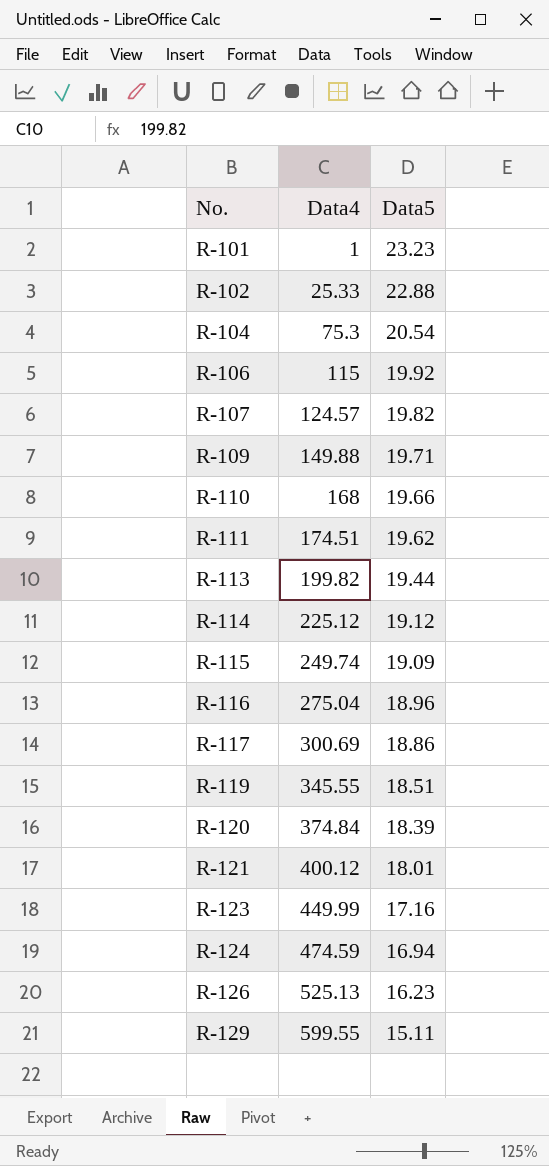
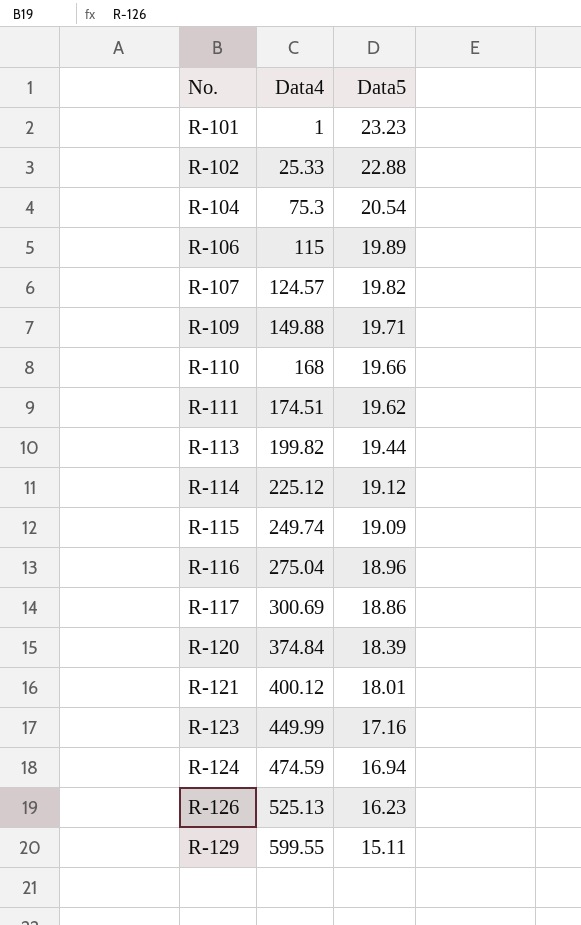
row R-119: 345.55 | 18.51 -> none
R-106 | Data5: 19.92 -> 19.89

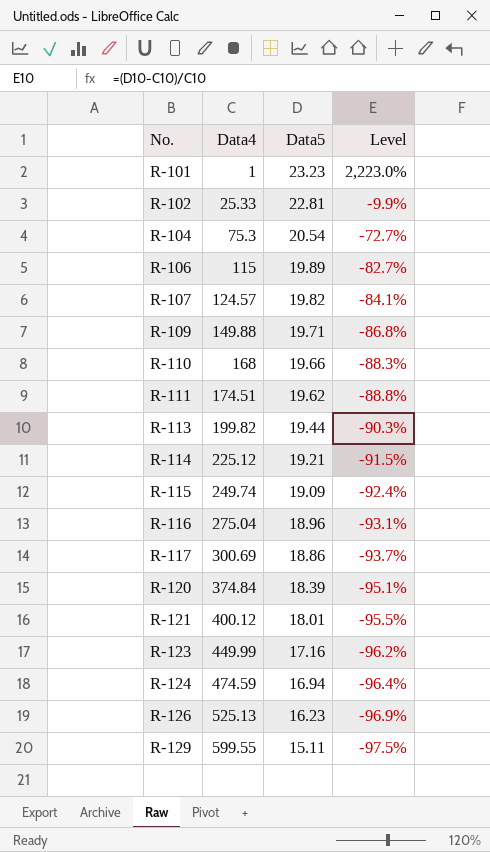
column Level | formula: none -> ([Data5] - [Data4]) / [Data4]
R-102 | Data5: 22.88 -> 22.81
R-114 | Data5: 19.12 -> 19.21

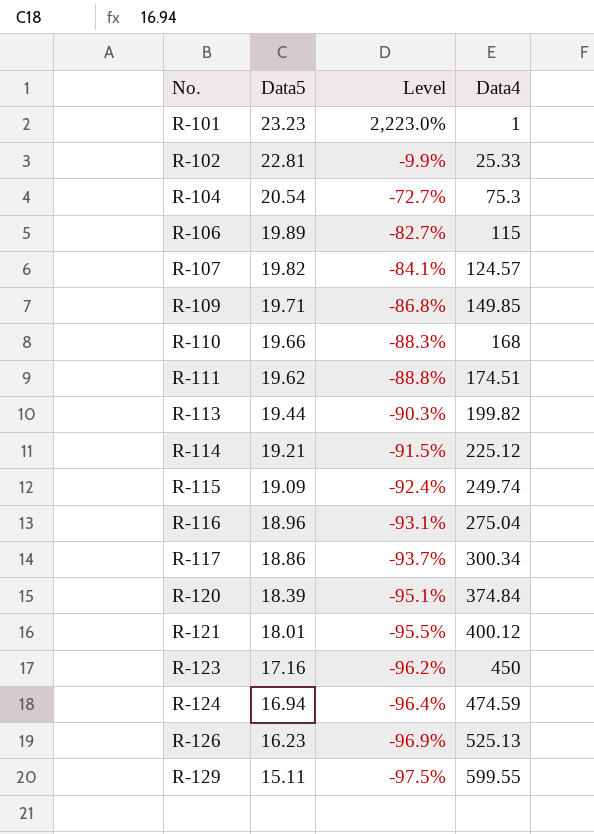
column Data4 | position: 2 -> 4
R-109 | Data4: 149.88 -> 149.85
R-117 | Data4: 300.69 -> 300.34
R-123 | Data4: 449.99 -> 450

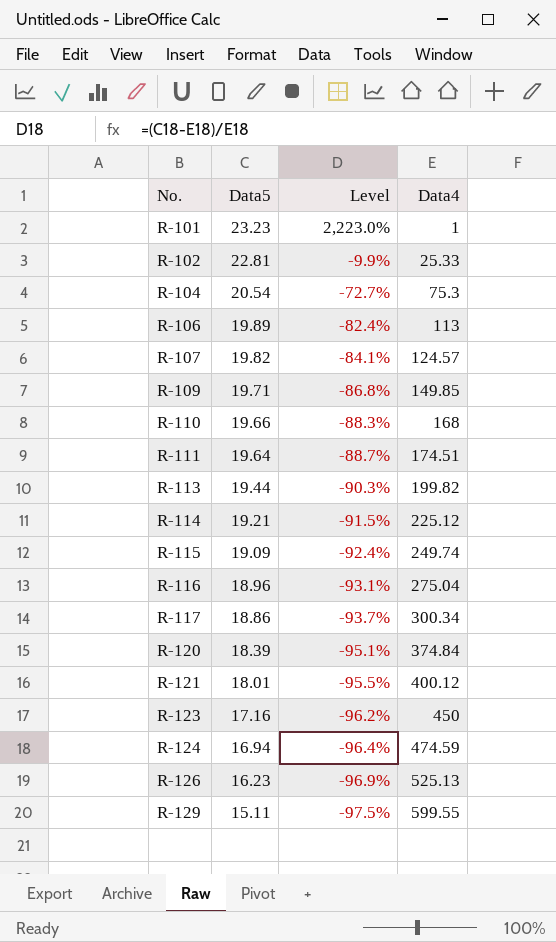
R-106 | Level: -82.7% -> -82.4%
R-106 | Data4: 115 -> 113
R-111 | Data5: 19.62 -> 19.64
R-111 | Level: -88.8% -> -88.7%

